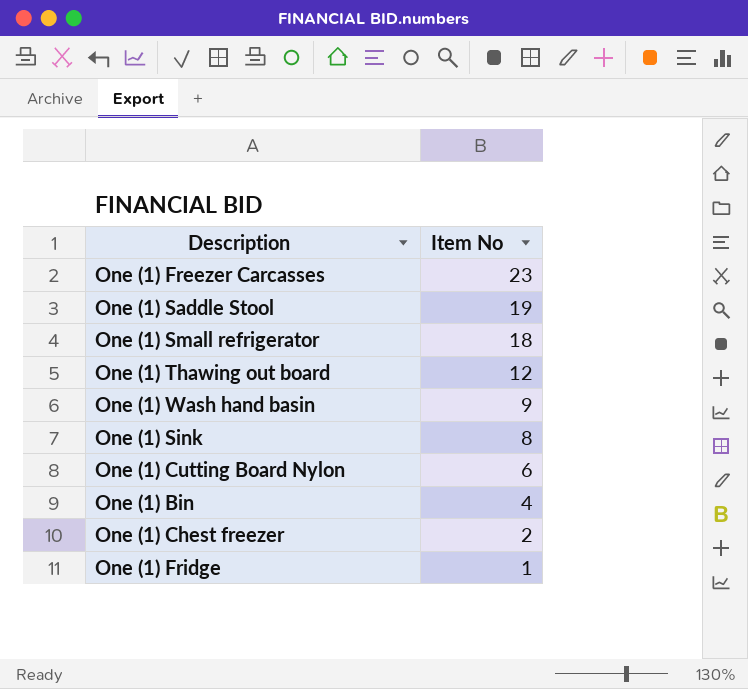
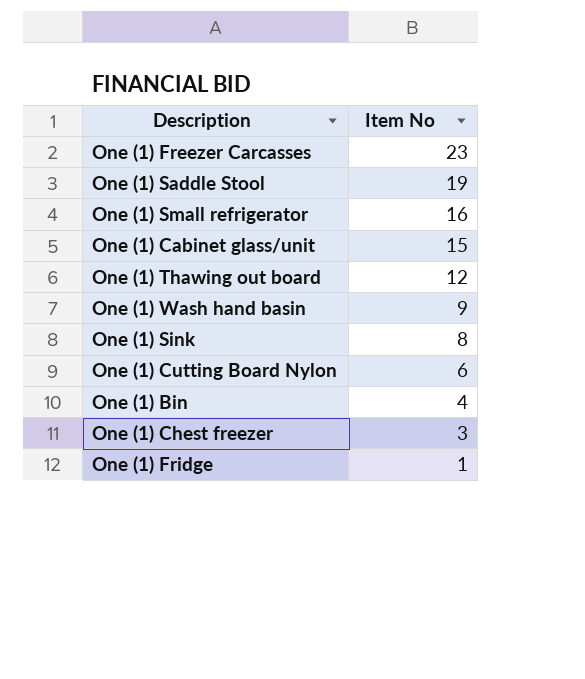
One (1) Small refrigerator | Item No: 18 -> 16
row One (1) Cabinet glass/unit: none -> 15
One (1) Chest freezer | Item No: 2 -> 3

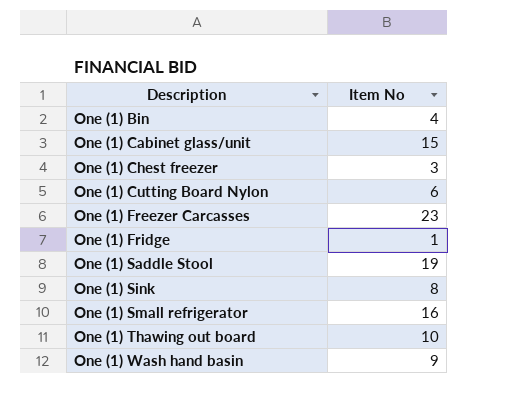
row order: Item No descending -> Description ascending
One (1) Thawing out board | Item No: 12 -> 10

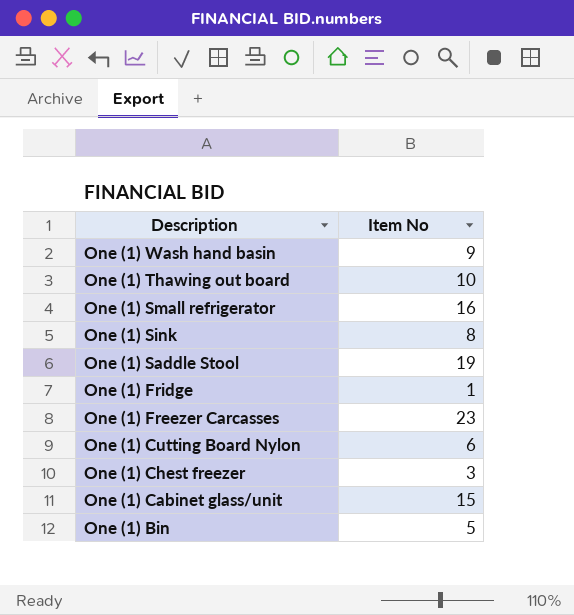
row order: Description ascending -> Description descending
One (1) Bin | Item No: 4 -> 5

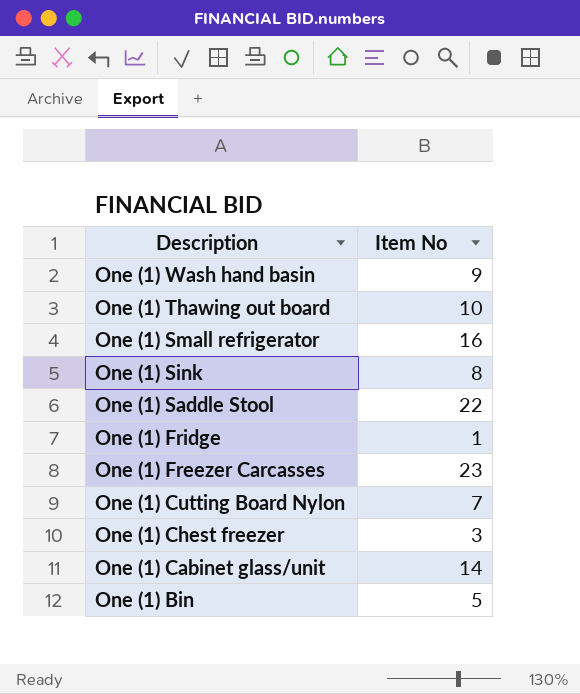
One (1) Saddle Stool | Item No: 19 -> 22
One (1) Cutting Board Nylon | Item No: 6 -> 7
One (1) Cabinet glass/unit | Item No: 15 -> 14

